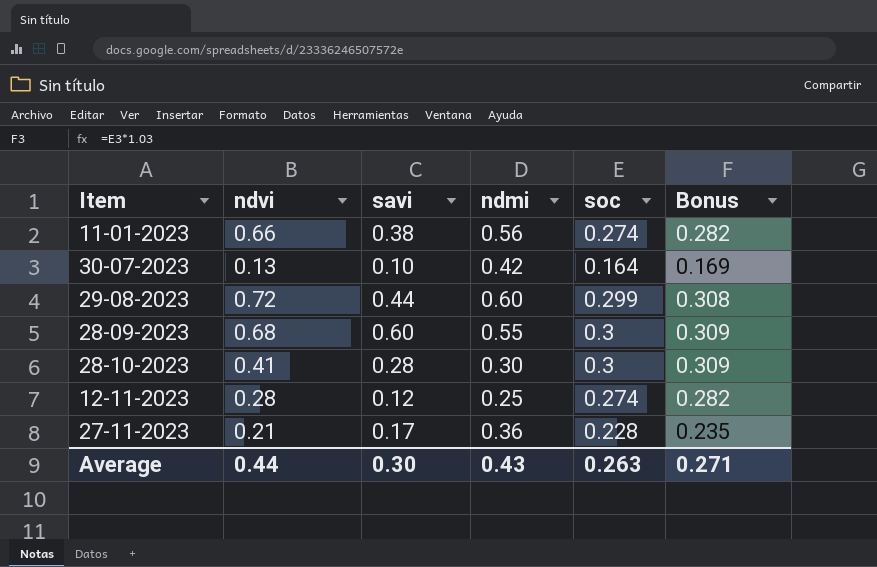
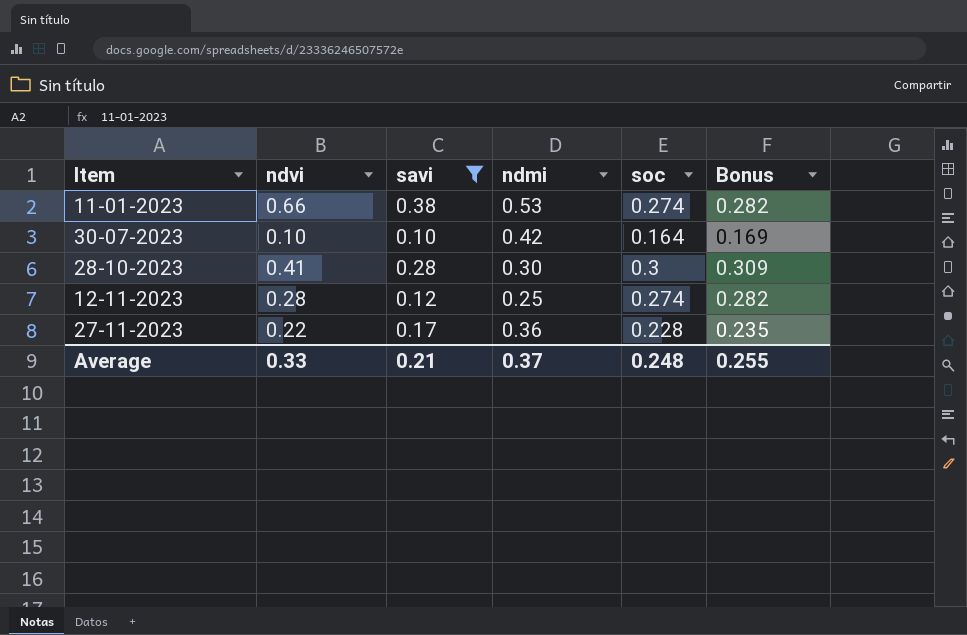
filter: none -> savi <= 0.38
11-01-2023 | ndmi: 0.56 -> 0.53
30-07-2023 | ndvi: 0.13 -> 0.10
27-11-2023 | ndvi: 0.21 -> 0.22
Average | ndvi: 0.44 -> 0.33
Average | savi: 0.30 -> 0.21
Average | ndmi: 0.43 -> 0.37
Average | soc: 0.263 -> 0.248
Average | Bonus: 0.271 -> 0.255

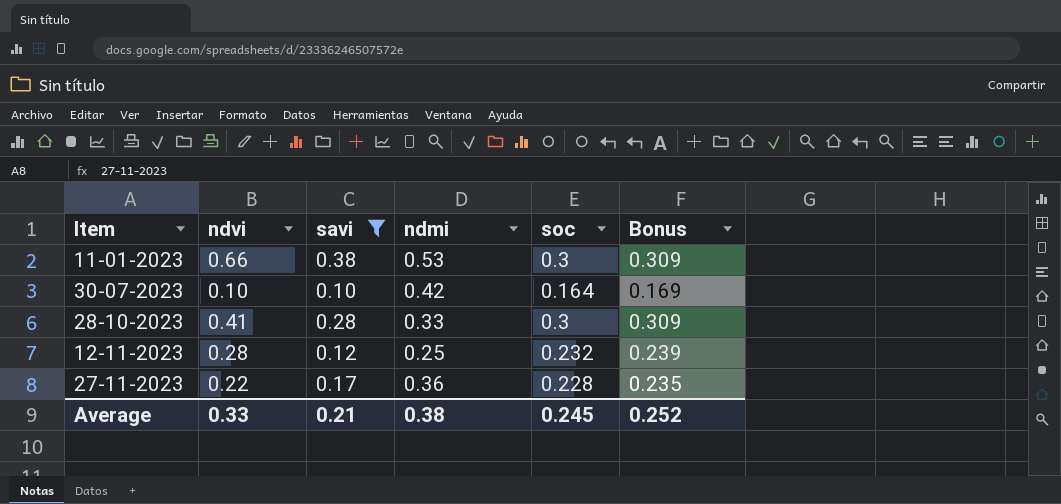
11-01-2023 | soc: 0.274 -> 0.3
11-01-2023 | Bonus: 0.282 -> 0.309
28-10-2023 | ndmi: 0.30 -> 0.33
12-11-2023 | soc: 0.274 -> 0.232
12-11-2023 | Bonus: 0.282 -> 0.239
Average | ndmi: 0.37 -> 0.38
Average | soc: 0.248 -> 0.245
Average | Bonus: 0.255 -> 0.252

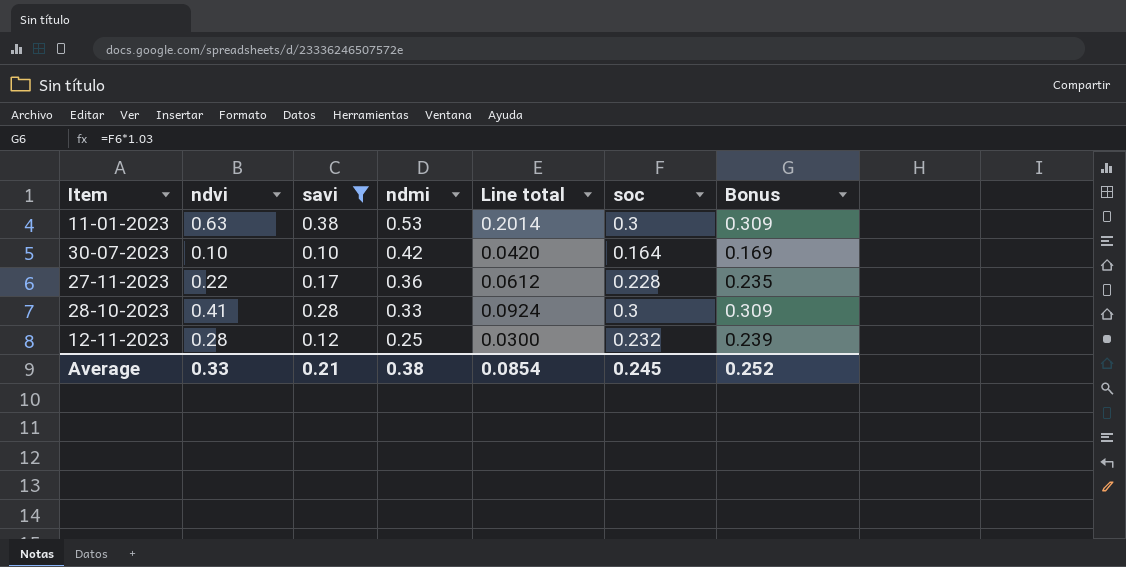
row order: Item ascending -> ndmi descending
column Line total | formula: none -> [savi] * [ndmi]
11-01-2023 | ndvi: 0.66 -> 0.63

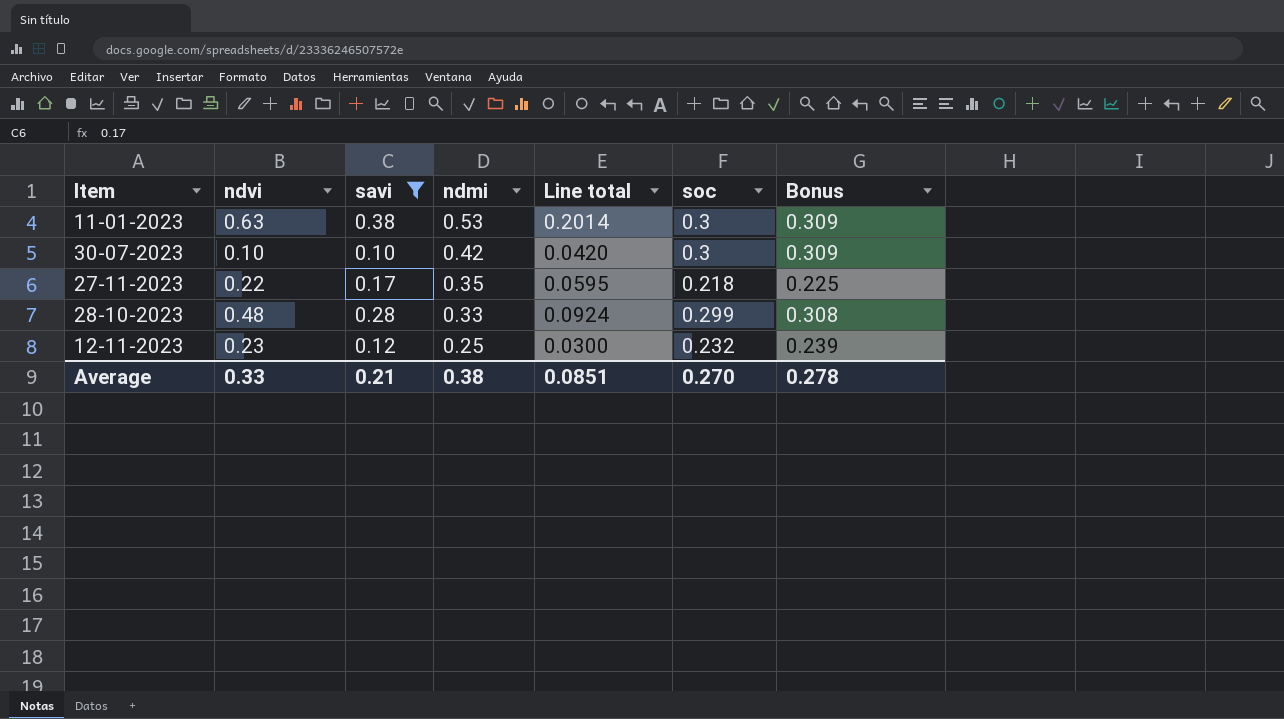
30-07-2023 | soc: 0.164 -> 0.3
30-07-2023 | Bonus: 0.169 -> 0.309
27-11-2023 | ndmi: 0.36 -> 0.35
27-11-2023 | Line total: 0.0612 -> 0.0595
27-11-2023 | soc: 0.228 -> 0.218
27-11-2023 | Bonus: 0.235 -> 0.225
28-10-2023 | ndvi: 0.41 -> 0.48
28-10-2023 | soc: 0.3 -> 0.299
28-10-2023 | Bonus: 0.309 -> 0.308
12-11-2023 | ndvi: 0.28 -> 0.23
Average | Line total: 0.0854 -> 0.0851
Average | soc: 0.245 -> 0.270
Average | Bonus: 0.252 -> 0.278

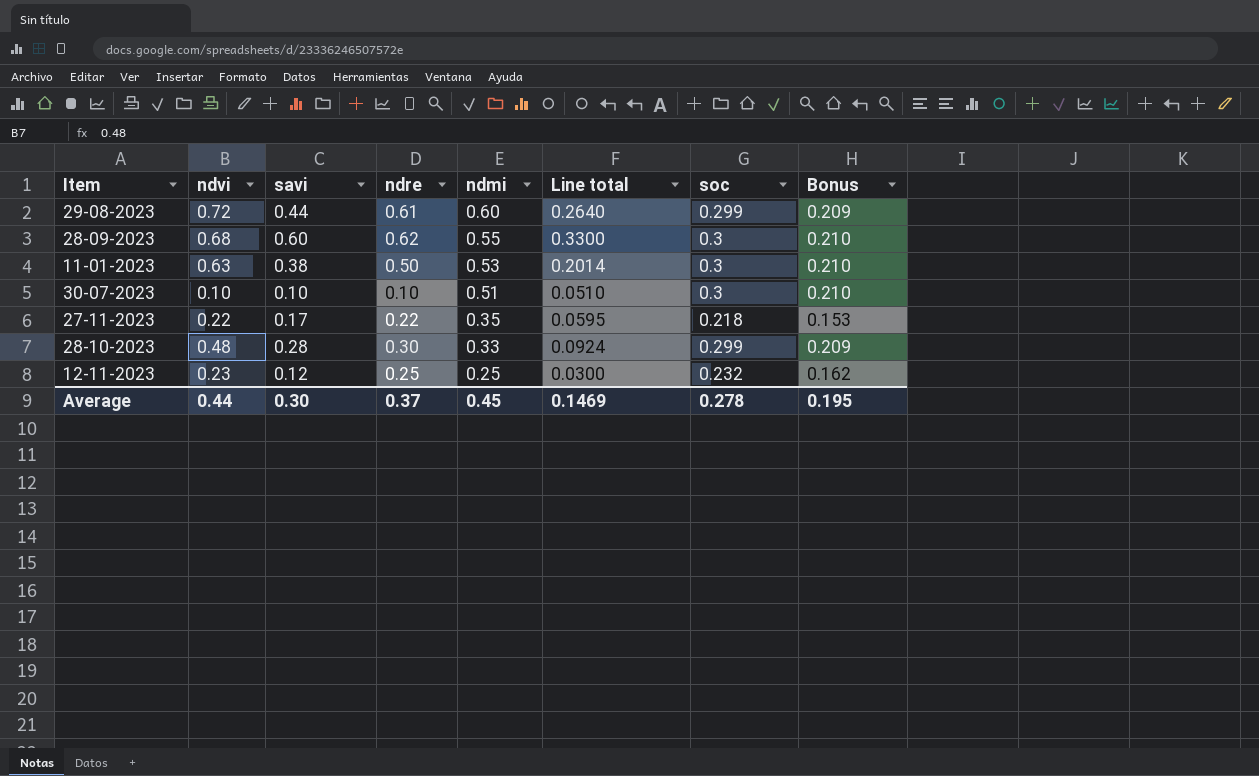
filter: savi <= 0.38 -> none
column ndre | position: none -> 4
column Bonus | formula: [soc] * 1.03 -> [soc] * 0.7
30-07-2023 | ndmi: 0.42 -> 0.51
30-07-2023 | Line total: 0.0420 -> 0.0510
Average | ndvi: 0.33 -> 0.44
Average | savi: 0.21 -> 0.30
Average | ndmi: 0.38 -> 0.45
Average | Line total: 0.0851 -> 0.1469
Average | soc: 0.270 -> 0.278
Average | Bonus: 0.278 -> 0.195

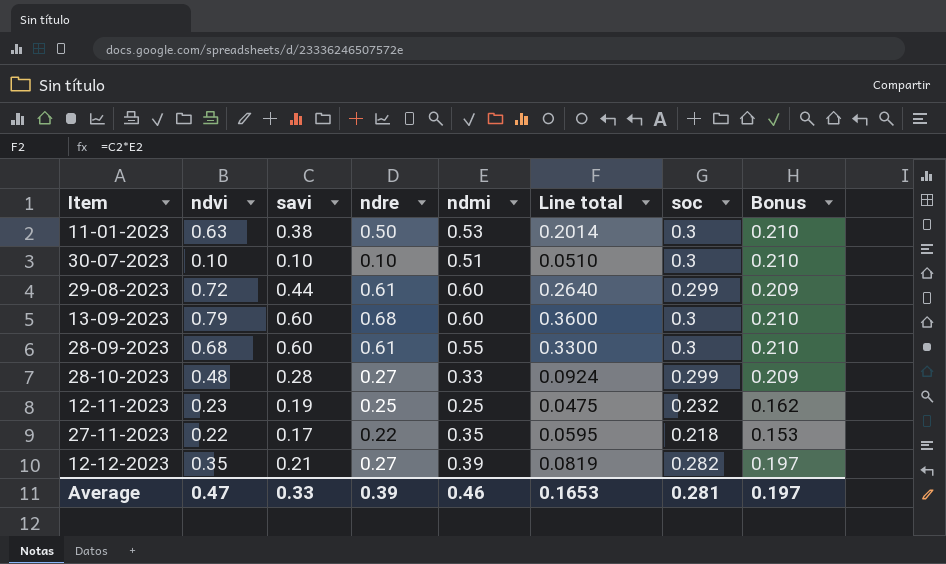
row order: ndmi descending -> Item ascending
row 13-09-2023: none -> 0.79 | 0.60 | 0.68 | 0.60 | 0.3600 | 0.3 | 0.210
28-09-2023 | ndre: 0.62 -> 0.61
28-10-2023 | ndre: 0.30 -> 0.27
12-11-2023 | savi: 0.12 -> 0.19
12-11-2023 | Line total: 0.0300 -> 0.0475
row 12-12-2023: none -> 0.35 | 0.21 | 0.27 | 0.39 | 0.0819 | 0.282 | 0.197
Average | ndvi: 0.44 -> 0.47
Average | savi: 0.30 -> 0.33
Average | ndre: 0.37 -> 0.39
Average | ndmi: 0.45 -> 0.46
Average | Line total: 0.1469 -> 0.1653
Average | soc: 0.278 -> 0.281
Average | Bonus: 0.195 -> 0.197

